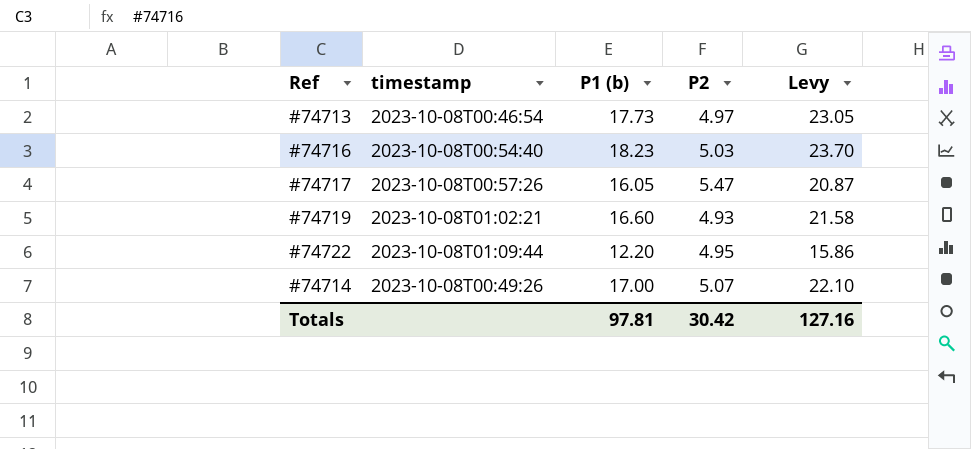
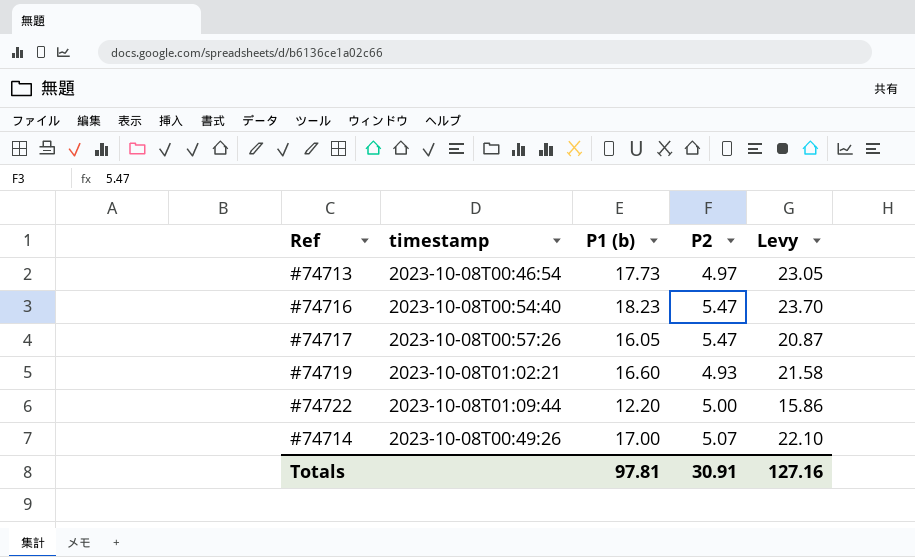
#74716 | P2: 5.03 -> 5.47
#74722 | P2: 4.95 -> 5.00
Totals | P2: 30.42 -> 30.91

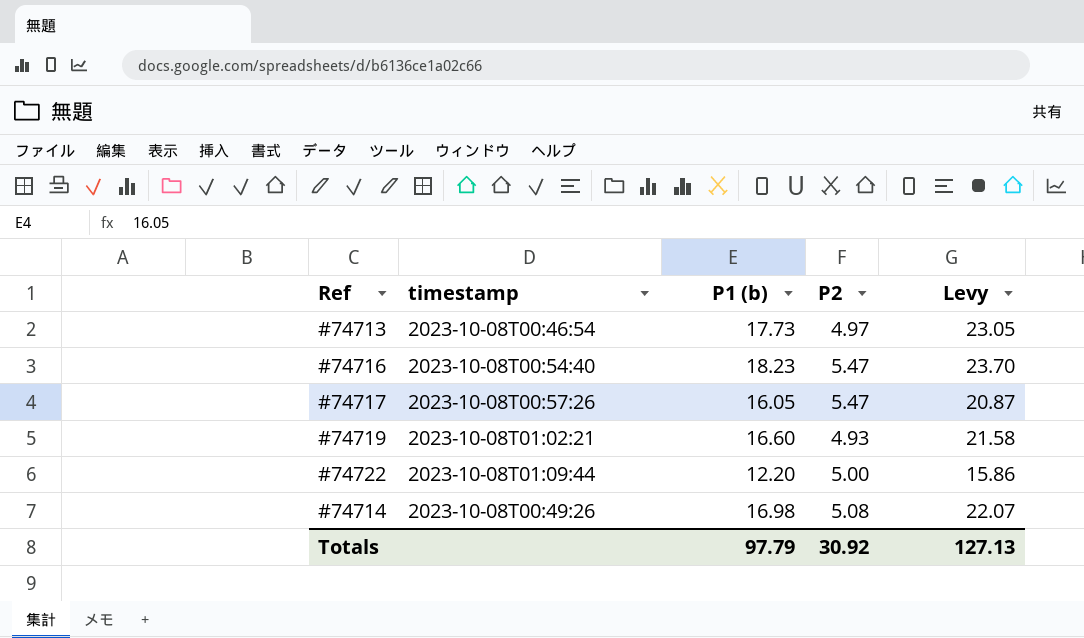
#74714 | P1 (b): 17.00 -> 16.98
#74714 | P2: 5.07 -> 5.08
#74714 | Levy: 22.10 -> 22.07
Totals | P1 (b): 97.81 -> 97.79
Totals | P2: 30.91 -> 30.92
Totals | Levy: 127.16 -> 127.13

